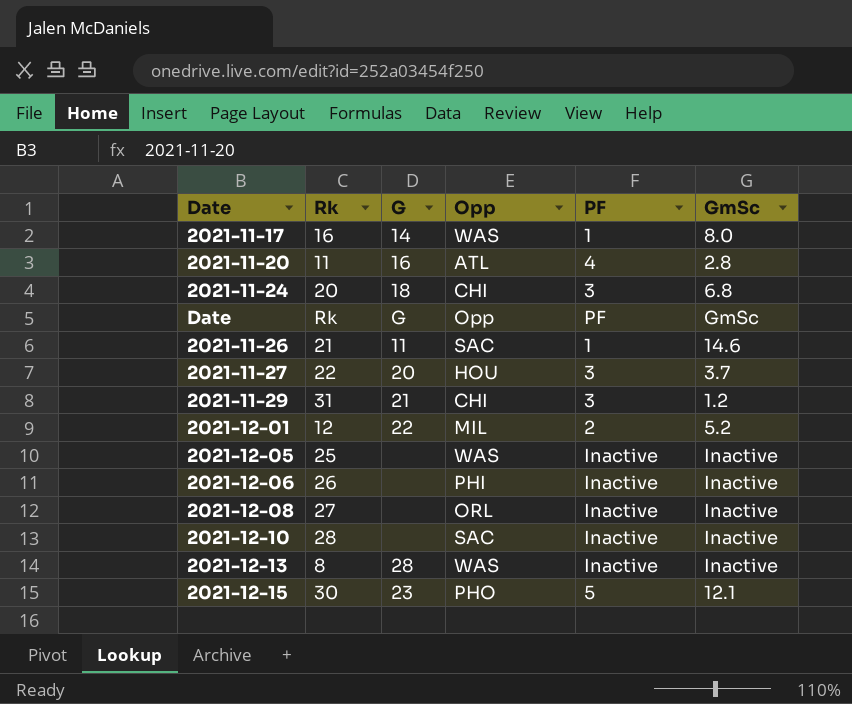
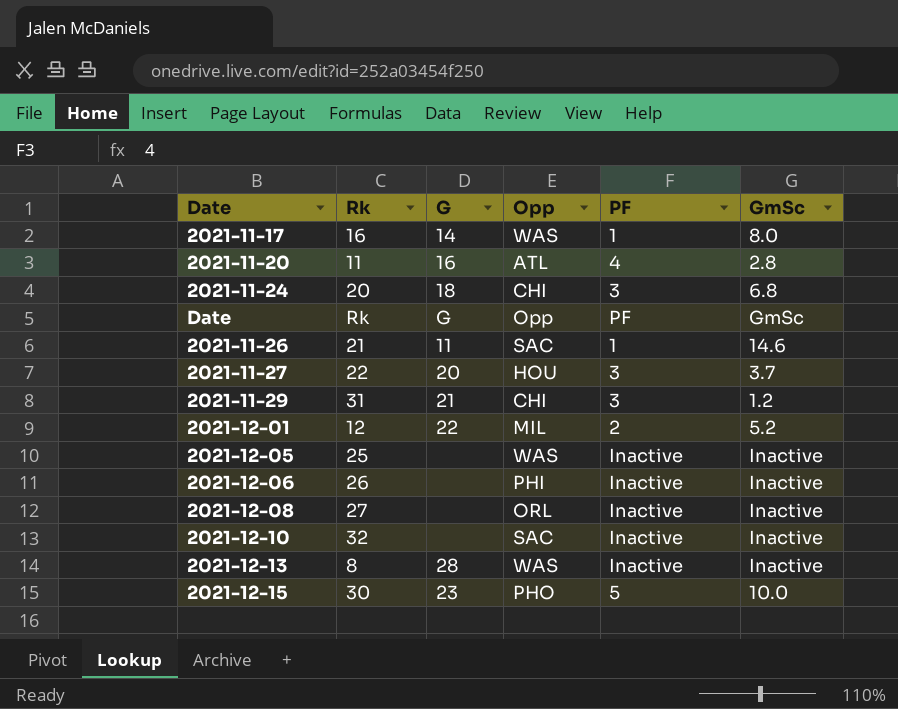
2021-12-10 | Rk: 28 -> 32
2021-12-15 | GmSc: 12.1 -> 10.0

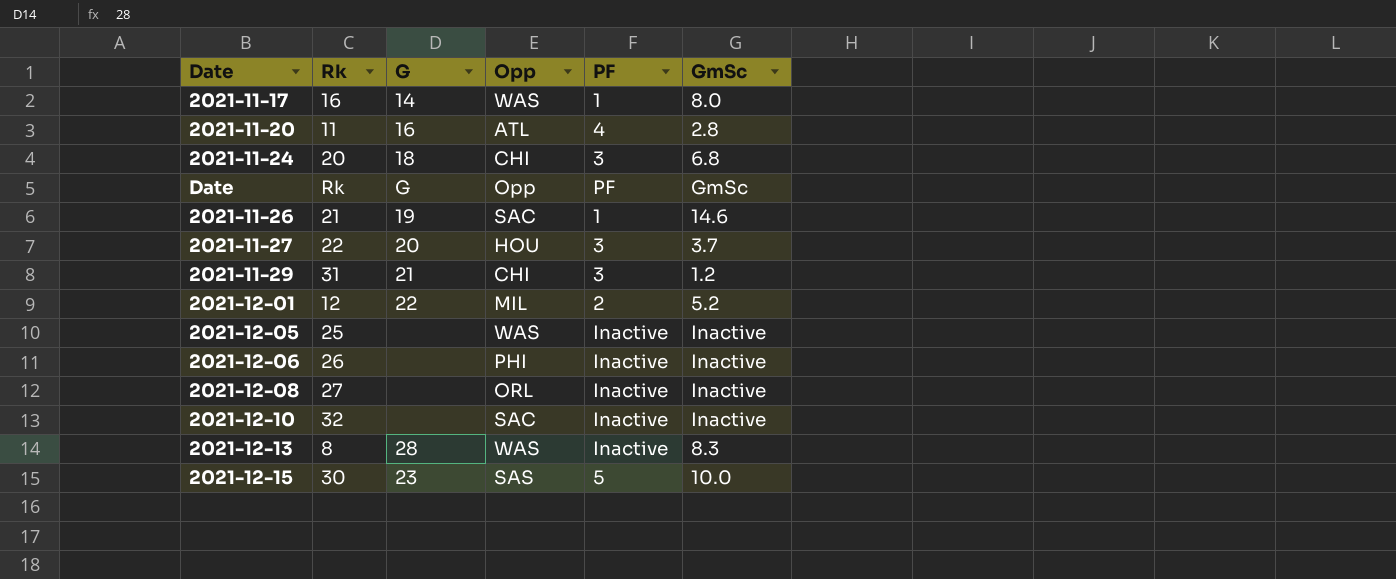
2021-11-26 | G: 11 -> 19
2021-12-13 | GmSc: Inactive -> 8.3
2021-12-15 | Opp: PHO -> SAS

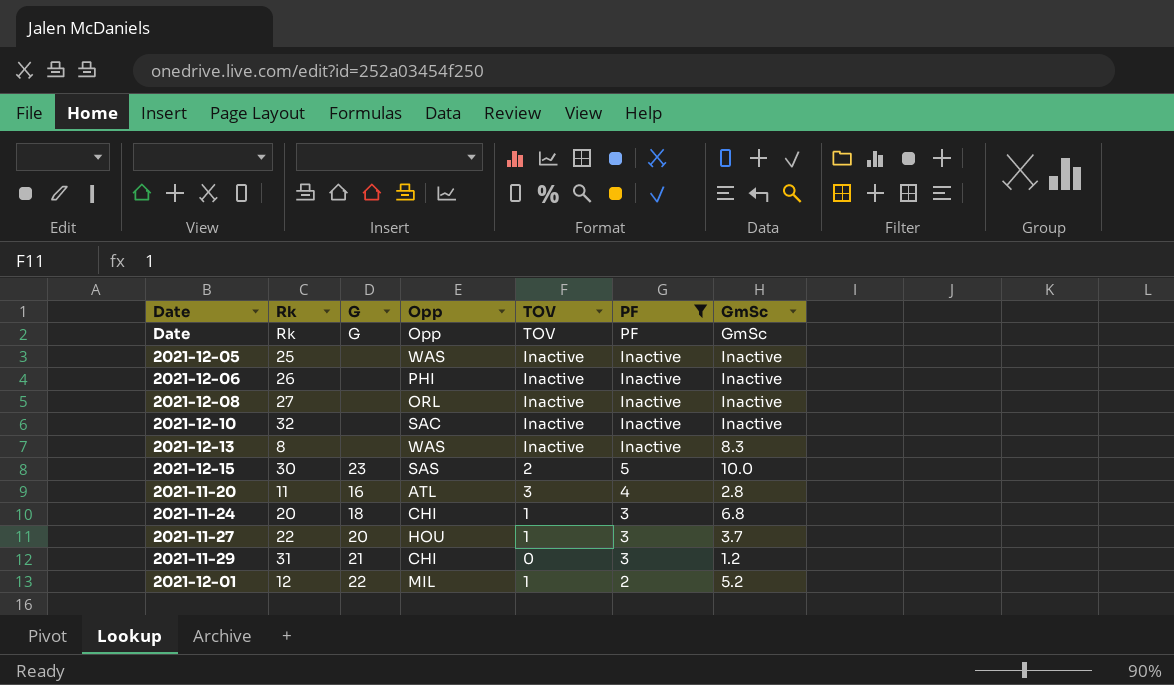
filter: none -> PF != 1
row order: none -> PF descending
column TOV | position: none -> 5
2021-12-13 | G: 28 -> none

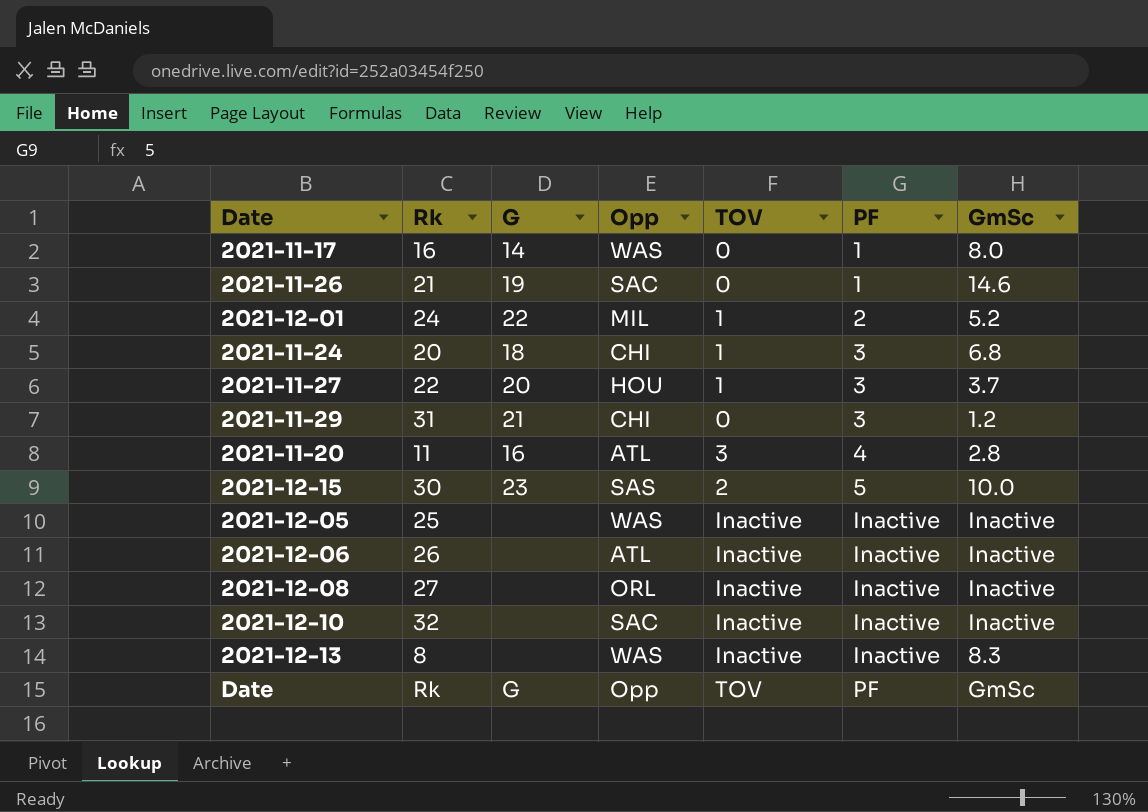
filter: PF != 1 -> none
row order: PF descending -> PF ascending
2021-12-01 | Rk: 12 -> 24
2021-12-06 | Opp: PHI -> ATL

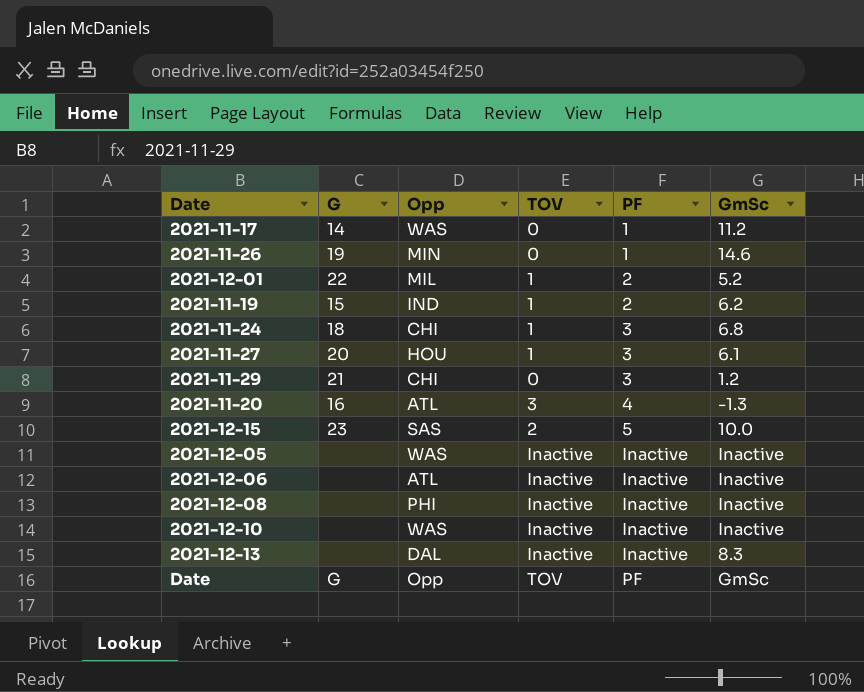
column Rk | position: 2 -> none
2021-11-17 | GmSc: 8.0 -> 11.2
2021-11-26 | Opp: SAC -> MIN
row 2021-11-19: none -> 15 | IND | 1 | 2 | 6.2
2021-11-27 | GmSc: 3.7 -> 6.1
2021-11-20 | GmSc: 2.8 -> -1.3
2021-12-08 | Opp: ORL -> PHI
2021-12-10 | Opp: SAC -> WAS
2021-12-13 | Opp: WAS -> DAL

